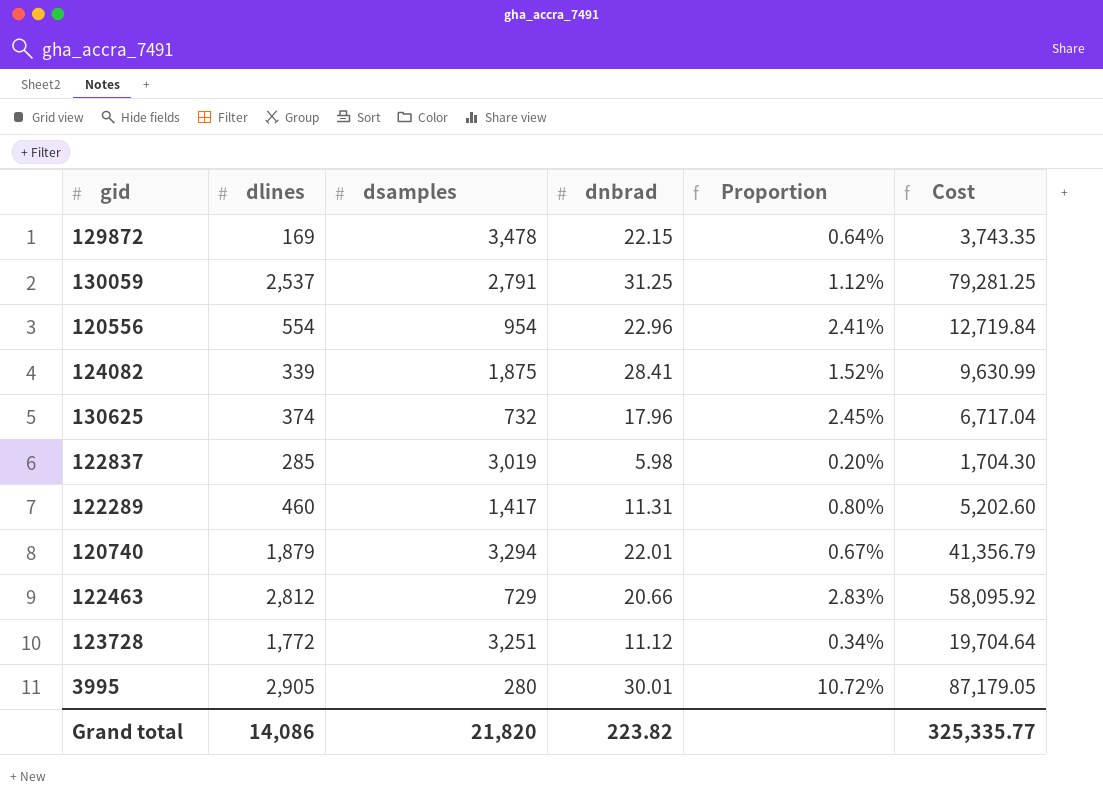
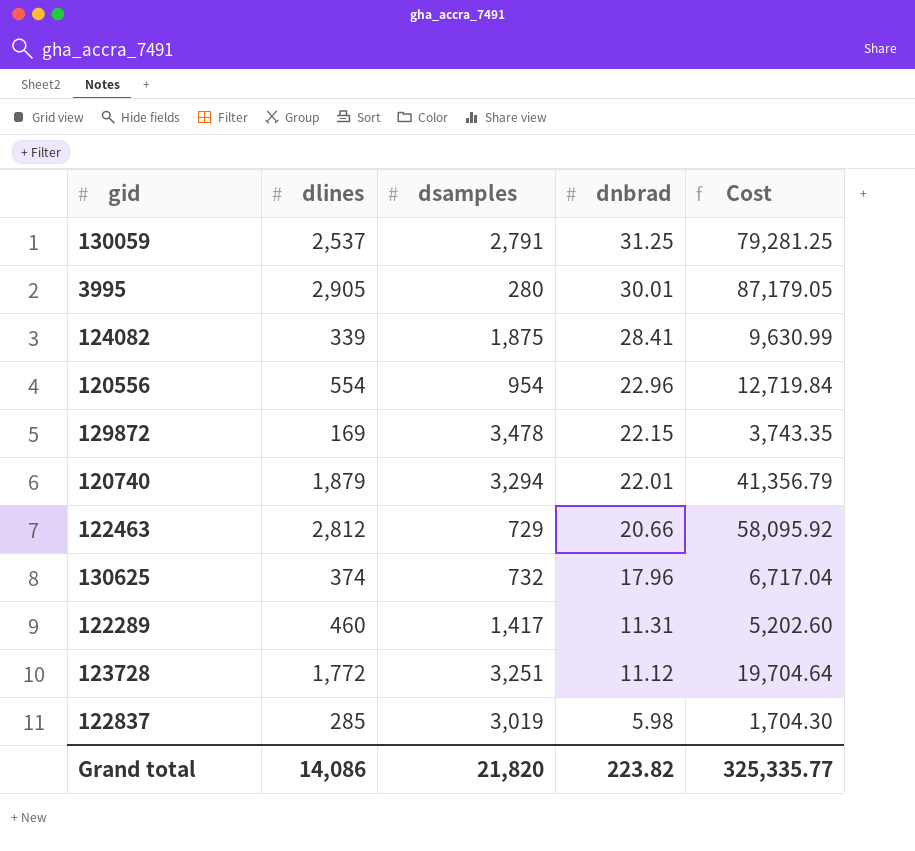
row order: none -> dnbrad descending
column Proportion | formula: [dnbrad] / [dsamples] -> none

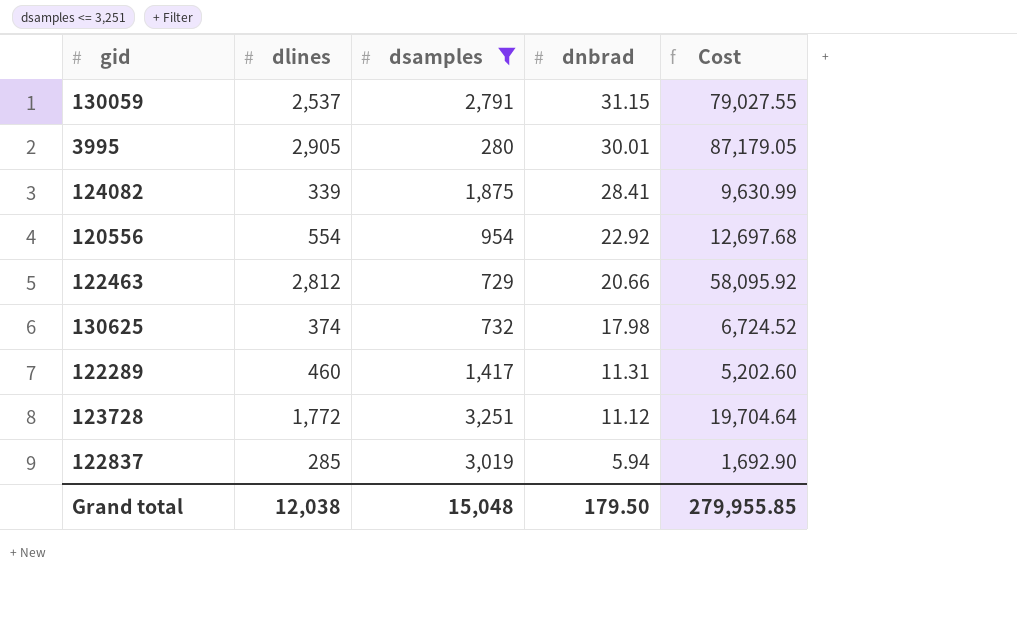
filter: none -> dsamples <= 3,251
130059 | dnbrad: 31.25 -> 31.15
130059 | Cost: 79,281.25 -> 79,027.55
120556 | dnbrad: 22.96 -> 22.92
120556 | Cost: 12,719.84 -> 12,697.68
130625 | dnbrad: 17.96 -> 17.98
130625 | Cost: 6,717.04 -> 6,724.52
122837 | dnbrad: 5.98 -> 5.94
122837 | Cost: 1,704.30 -> 1,692.90
Grand total | dlines: 14,086 -> 12,038
Grand total | dsamples: 21,820 -> 15,048
Grand total | dnbrad: 223.82 -> 179.50
Grand total | Cost: 325,335.77 -> 279,955.85

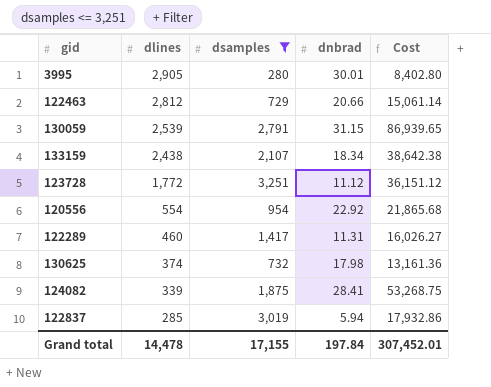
row order: dnbrad descending -> dlines descending
column Cost | formula: [dlines] * [dnbrad] -> [dsamples] * [dnbrad]
130059 | dlines: 2,537 -> 2,539
row 133159: none -> 2,438 | 2,107 | 18.34 | 38,642.38
Grand total | dlines: 12,038 -> 14,478
Grand total | dsamples: 15,048 -> 17,155
Grand total | dnbrad: 179.50 -> 197.84
Grand total | Cost: 279,955.85 -> 307,452.01

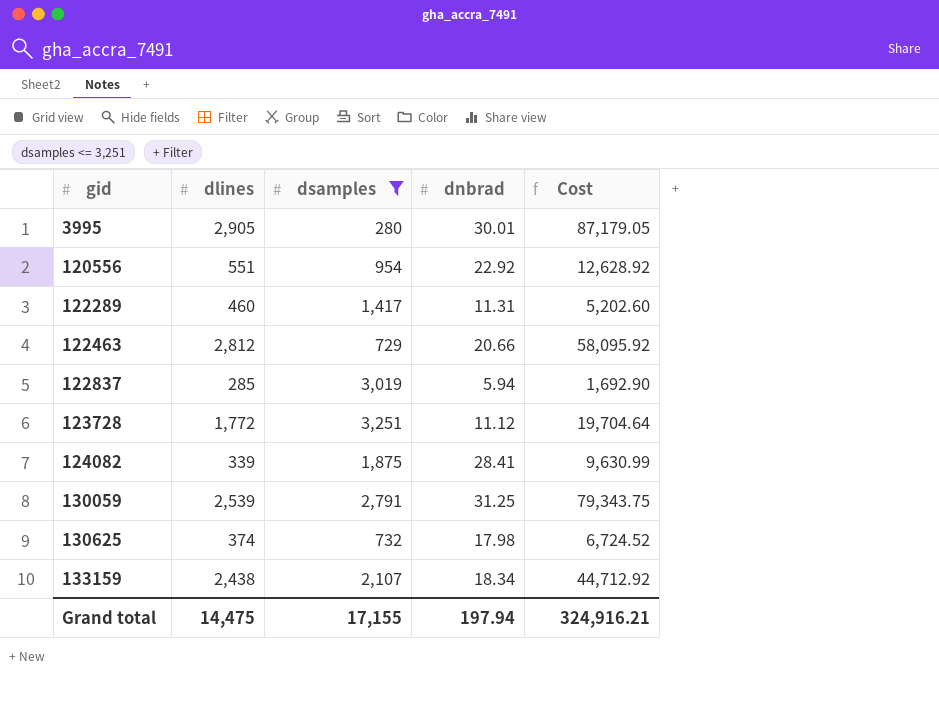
row order: dlines descending -> gid ascending
column Cost | formula: [dsamples] * [dnbrad] -> [dlines] * [dnbrad]
120556 | dlines: 554 -> 551
130059 | dnbrad: 31.15 -> 31.25
Grand total | dlines: 14,478 -> 14,475
Grand total | dnbrad: 197.84 -> 197.94
Grand total | Cost: 307,452.01 -> 324,916.21

